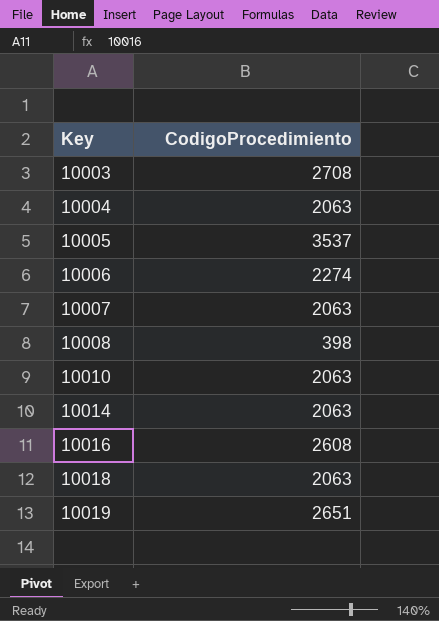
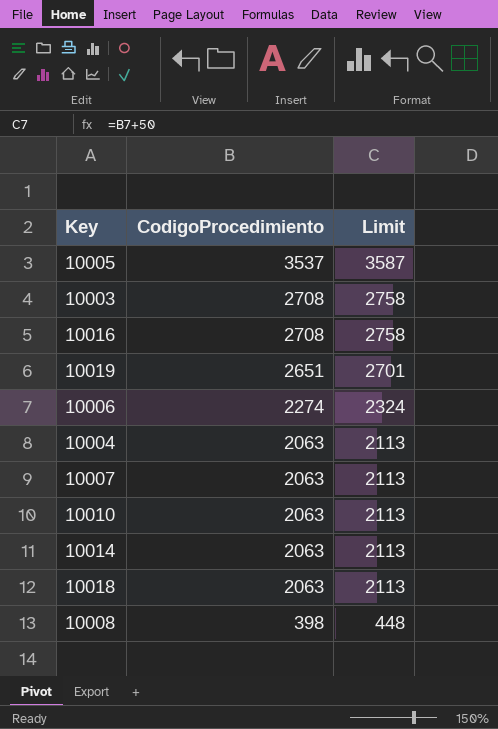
row order: Key ascending -> CodigoProcedimiento descending
column Limit | formula: none -> [CodigoProcedimiento] + 50
10016 | CodigoProcedimiento: 2608 -> 2708

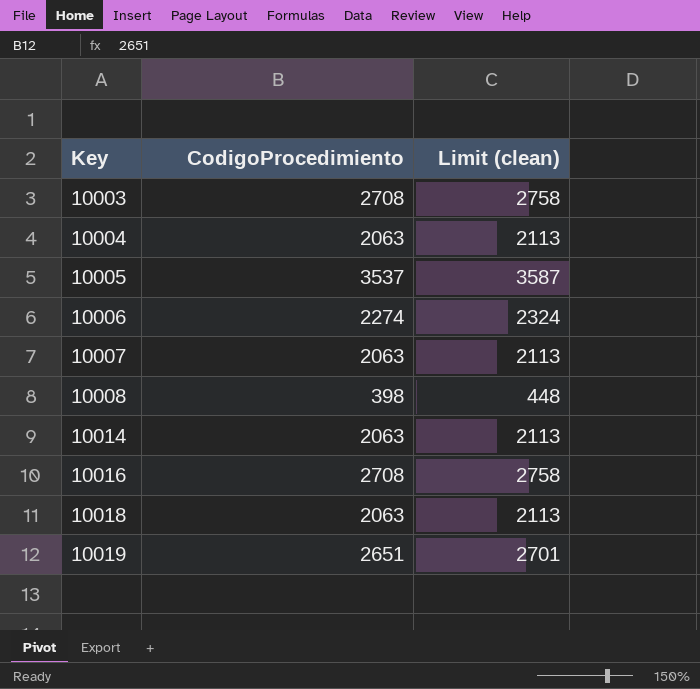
row order: CodigoProcedimiento descending -> Key ascending
column name: Limit -> Limit (clean)
row 10010: 2063 | 2113 -> none

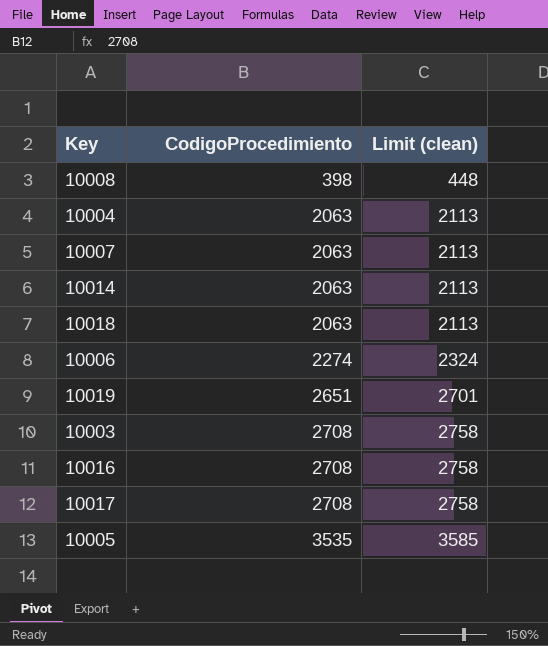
row order: Key ascending -> CodigoProcedimiento ascending
row 10017: none -> 2708 | 2758
10005 | CodigoProcedimiento: 3537 -> 3535
10005 | Limit (clean): 3587 -> 3585

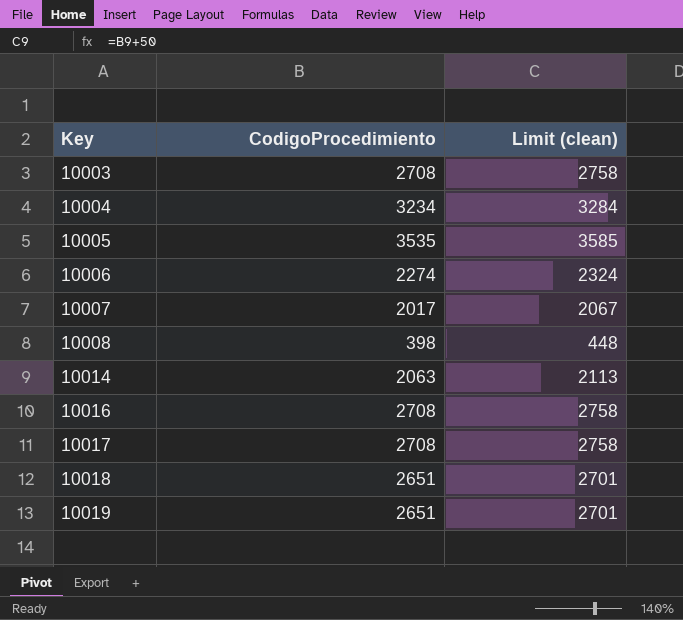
row order: CodigoProcedimiento ascending -> Key ascending
10004 | CodigoProcedimiento: 2063 -> 3234
10004 | Limit (clean): 2113 -> 3284
10007 | CodigoProcedimiento: 2063 -> 2017
10007 | Limit (clean): 2113 -> 2067
10018 | CodigoProcedimiento: 2063 -> 2651
10018 | Limit (clean): 2113 -> 2701

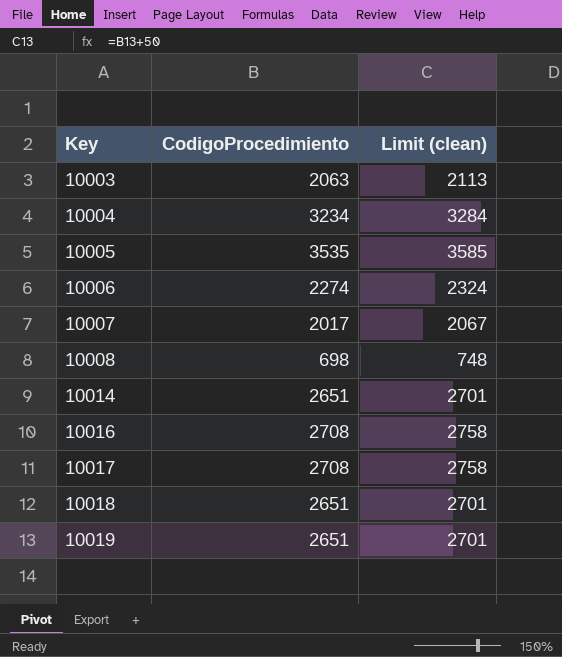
10003 | CodigoProcedimiento: 2708 -> 2063
10003 | Limit (clean): 2758 -> 2113
10008 | CodigoProcedimiento: 398 -> 698
10008 | Limit (clean): 448 -> 748
10014 | CodigoProcedimiento: 2063 -> 2651
10014 | Limit (clean): 2113 -> 2701

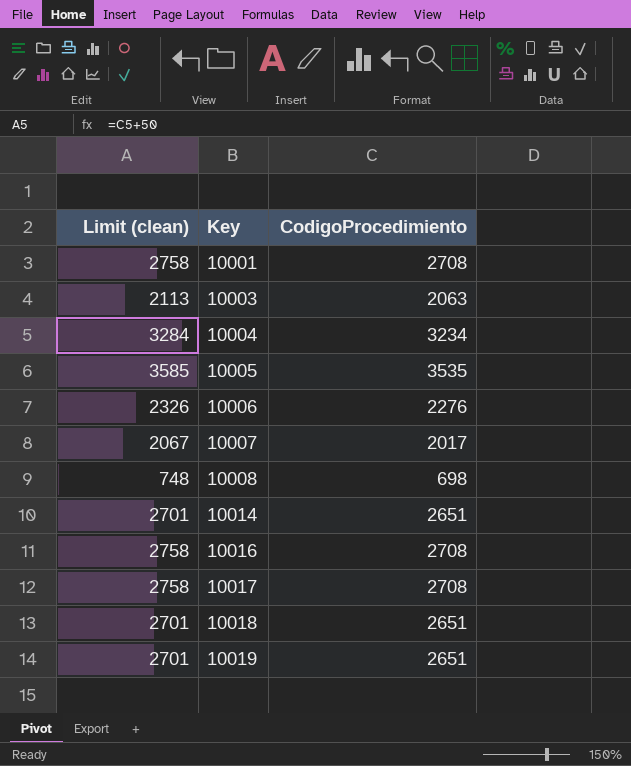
column Limit (clean) | position: 3 -> 1
row 10001: none -> 2758 | 2708
10006 | Limit (clean): 2324 -> 2326
10006 | CodigoProcedimiento: 2274 -> 2276

